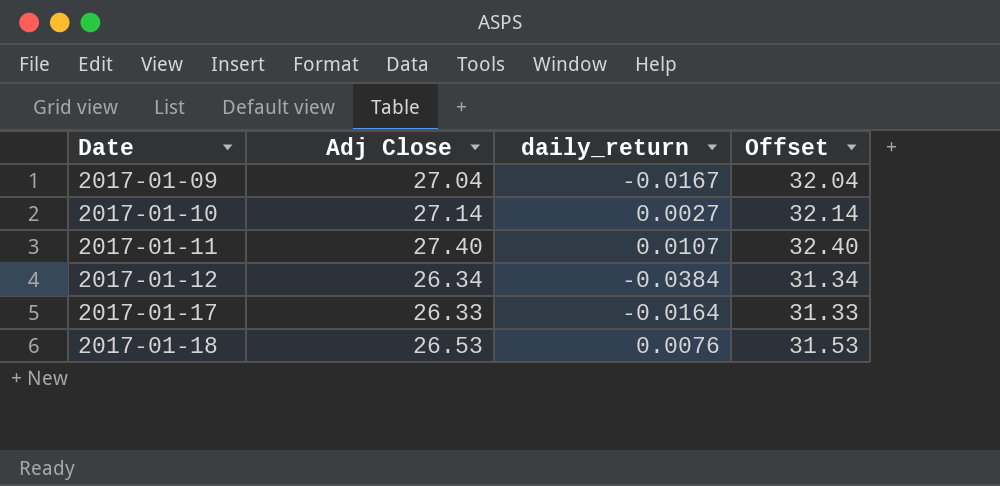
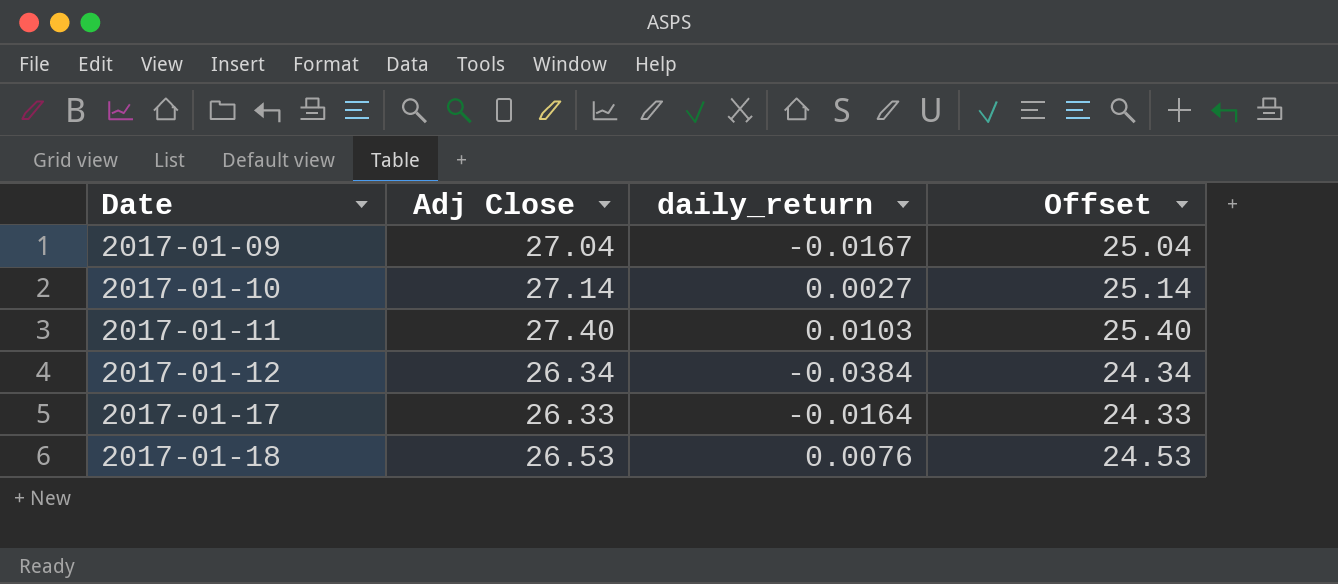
column Offset | formula: [Adj Close] + 5 -> [Adj Close] - 2
2017-01-11 | daily_return: 0.0107 -> 0.0103

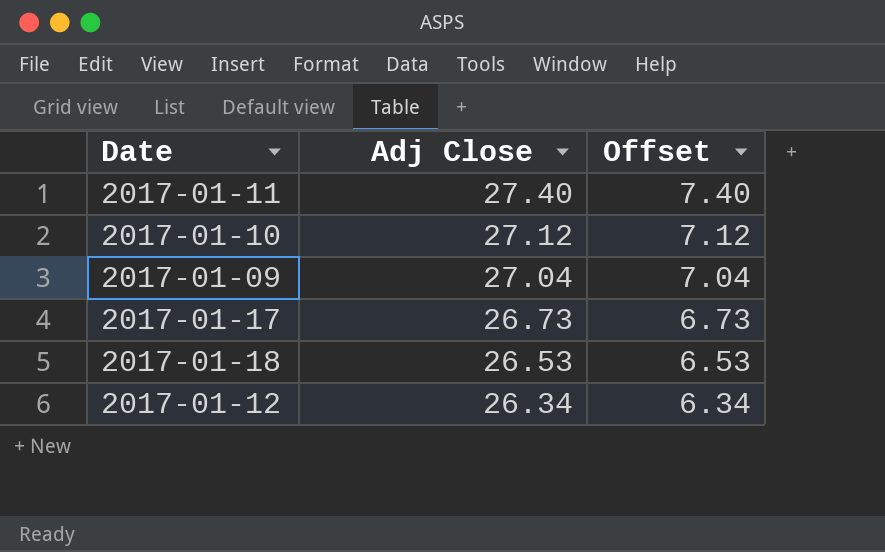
row order: Date ascending -> Adj Close descending
column daily_return | position: 3 -> none
column Offset | formula: [Adj Close] - 2 -> [Adj Close] - 20
2017-01-10 | Adj Close: 27.14 -> 27.12
2017-01-17 | Adj Close: 26.33 -> 26.73

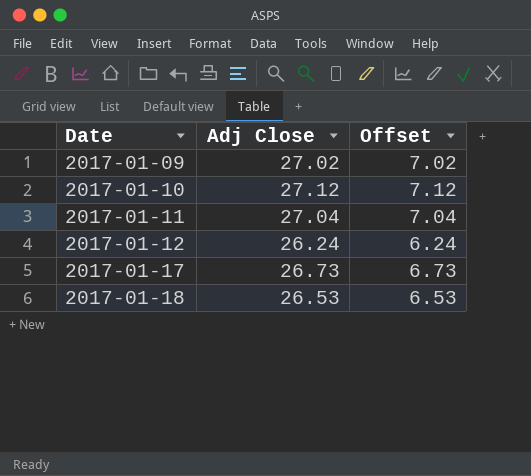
row order: Adj Close descending -> Date ascending
2017-01-09 | Adj Close: 27.04 -> 27.02
2017-01-09 | Offset: 7.04 -> 7.02
2017-01-11 | Adj Close: 27.40 -> 27.04
2017-01-11 | Offset: 7.40 -> 7.04
2017-01-12 | Adj Close: 26.34 -> 26.24
2017-01-12 | Offset: 6.34 -> 6.24

